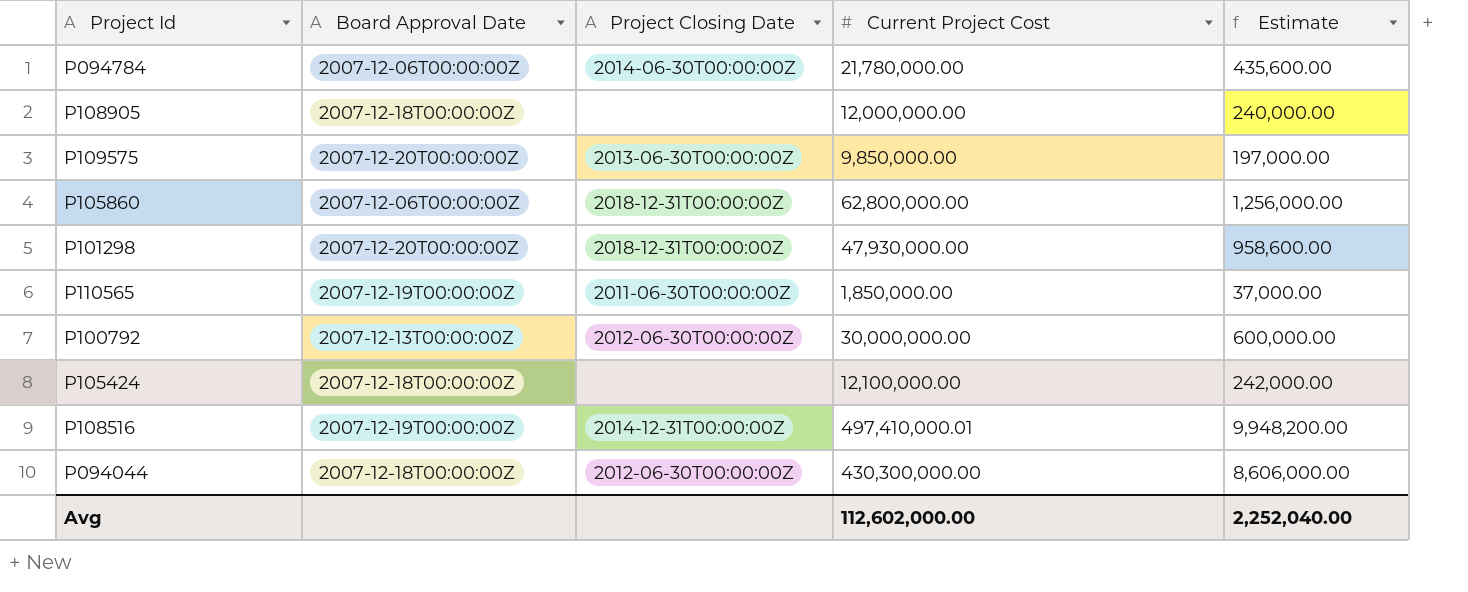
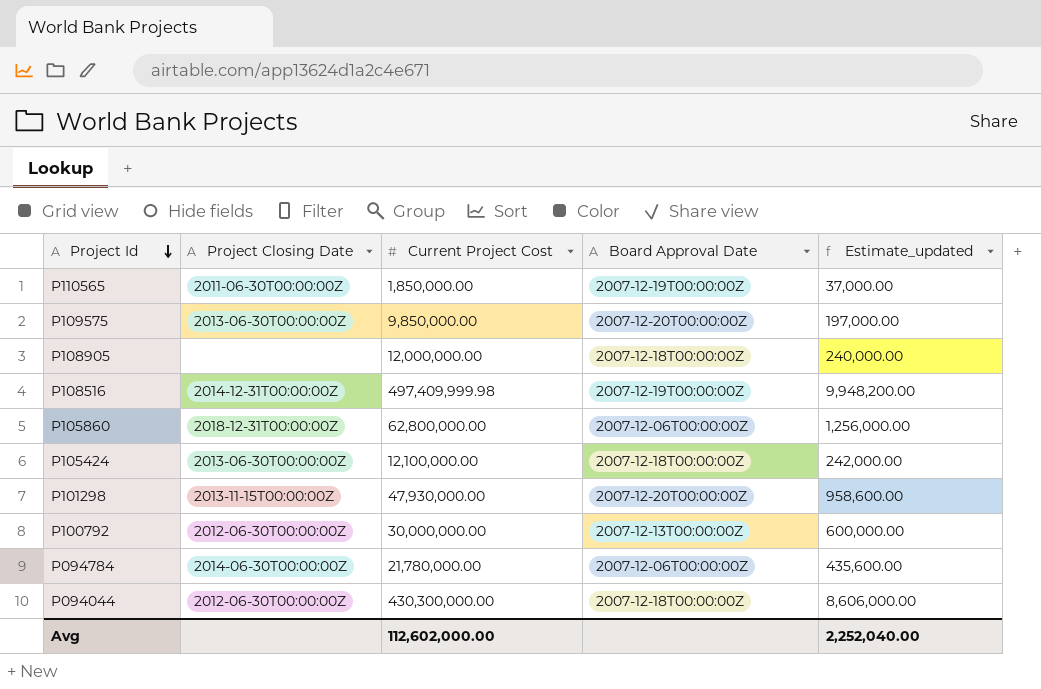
row order: none -> Project Id descending
column Board Approval Date | position: 2 -> 4
column name: Estimate -> Estimate_updated
P108516 | Current Project Cost: 497,410,000.01 -> 497,409,999.98
P105424 | Project Closing Date: none -> 2013-06-30T00:00:00Z
P101298 | Project Closing Date: 2018-12-31T00:00:00Z -> 2013-11-15T00:00:00Z

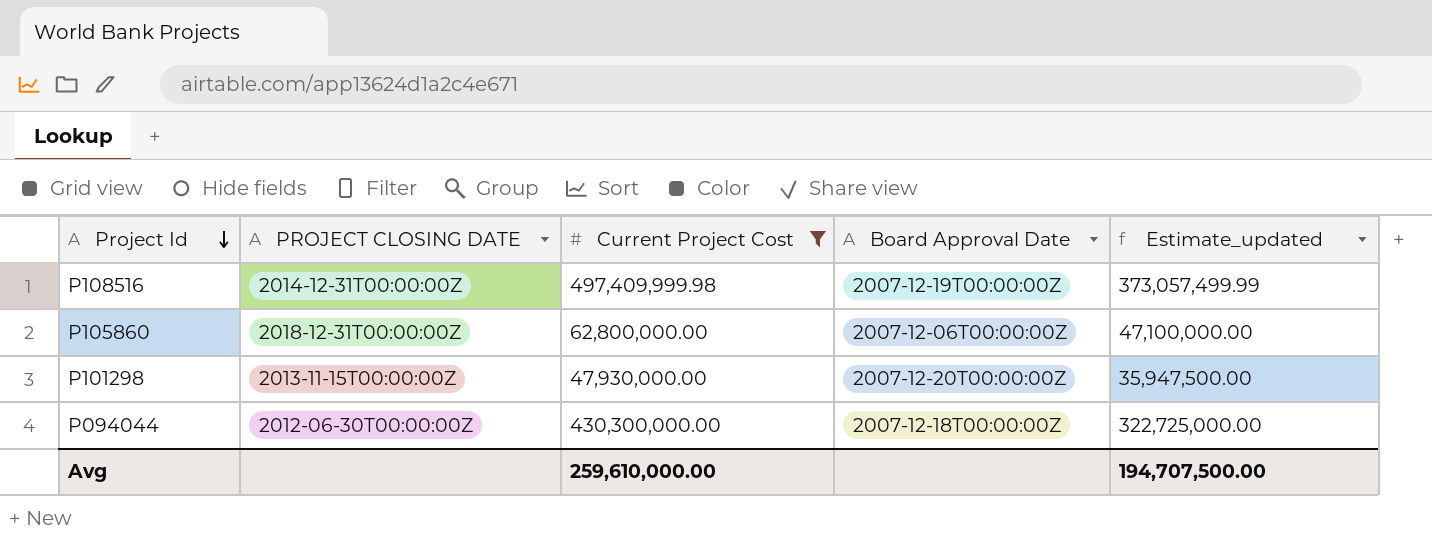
filter: none -> Current Project Cost >= 47,930,000.00
column name: Project Closing Date -> PROJECT CLOSING DATE
column Estimate_updated | formula: [Current Project Cost] * 0.02 -> [Current Project Cost] * 0.75
Avg | Current Project Cost: 112,602,000.00 -> 259,610,000.00
Avg | Estimate_updated: 2,252,040.00 -> 194,707,500.00

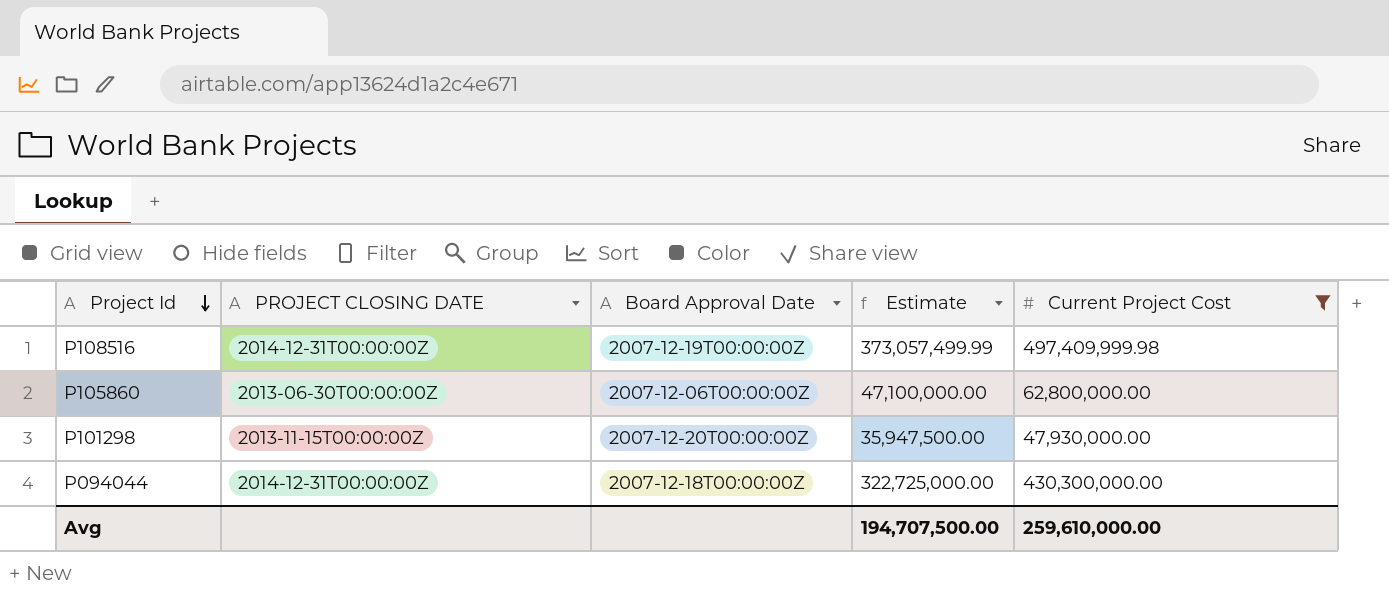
column name: Estimate_updated -> Estimate
column Current Project Cost | position: 3 -> 5
P105860 | PROJECT CLOSING DATE: 2018-12-31T00:00:00Z -> 2013-06-30T00:00:00Z
P094044 | PROJECT CLOSING DATE: 2012-06-30T00:00:00Z -> 2014-12-31T00:00:00Z

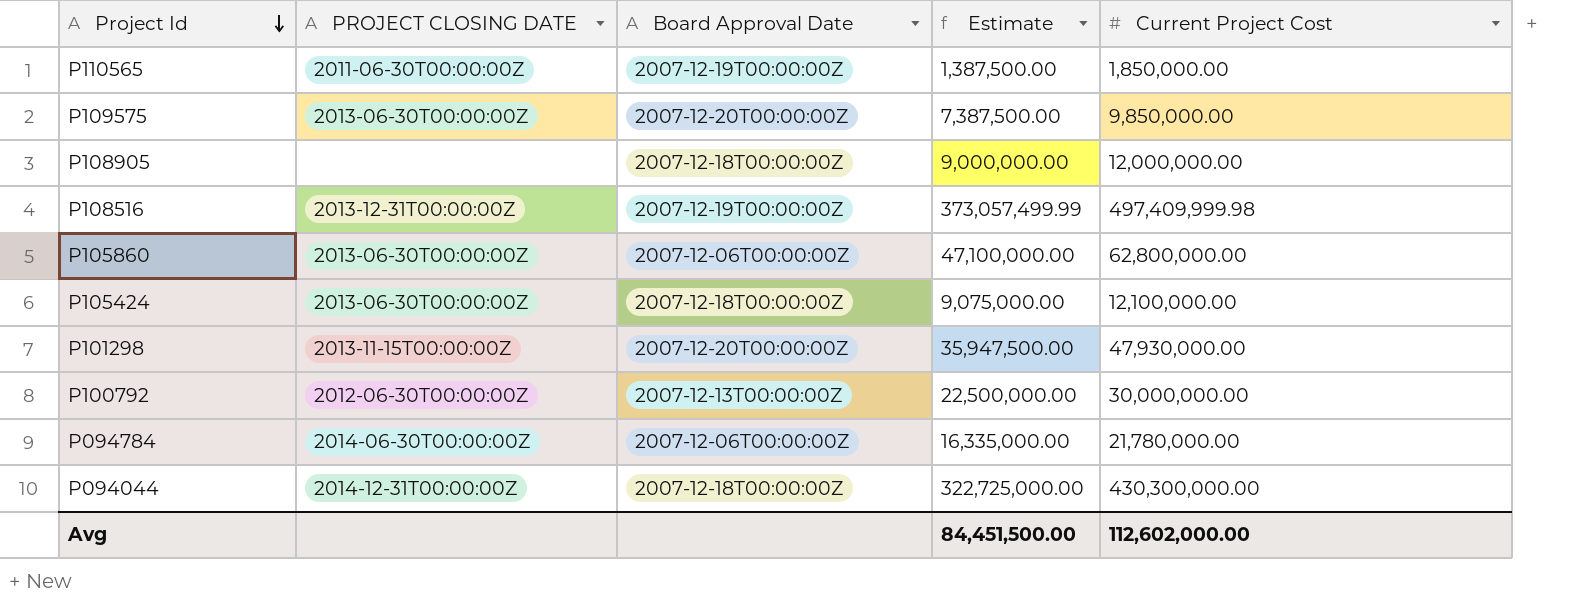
filter: Current Project Cost >= 47,930,000.00 -> none
P108516 | PROJECT CLOSING DATE: 2014-12-31T00:00:00Z -> 2013-12-31T00:00:00Z
Avg | Estimate: 194,707,500.00 -> 84,451,500.00
Avg | Current Project Cost: 259,610,000.00 -> 112,602,000.00

